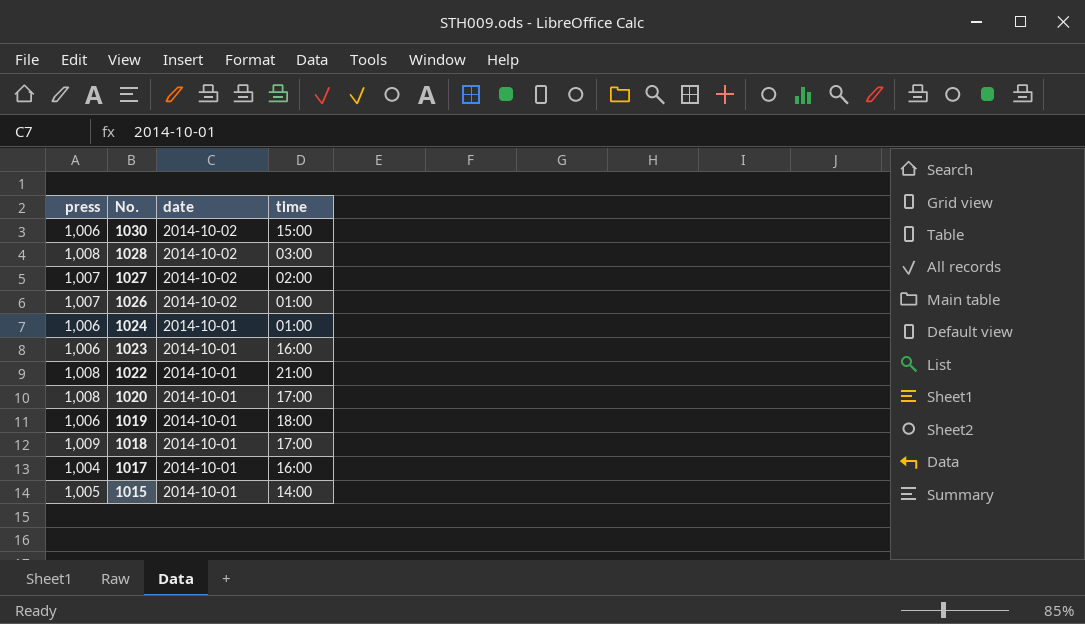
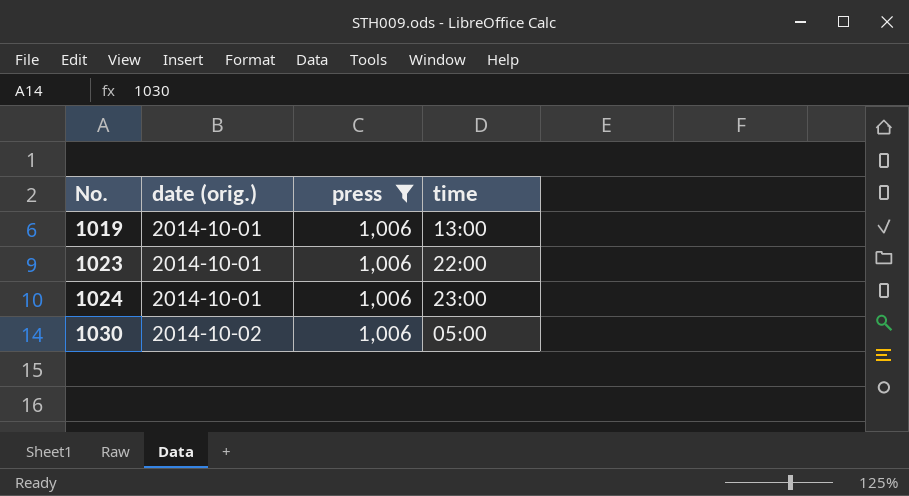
filter: none -> press = 1,006
row order: No. descending -> No. ascending
column name: date -> date (orig.)
column press | position: 1 -> 3
1019 | time: 18:00 -> 13:00
1023 | time: 16:00 -> 22:00
1024 | time: 01:00 -> 23:00
1030 | time: 15:00 -> 05:00

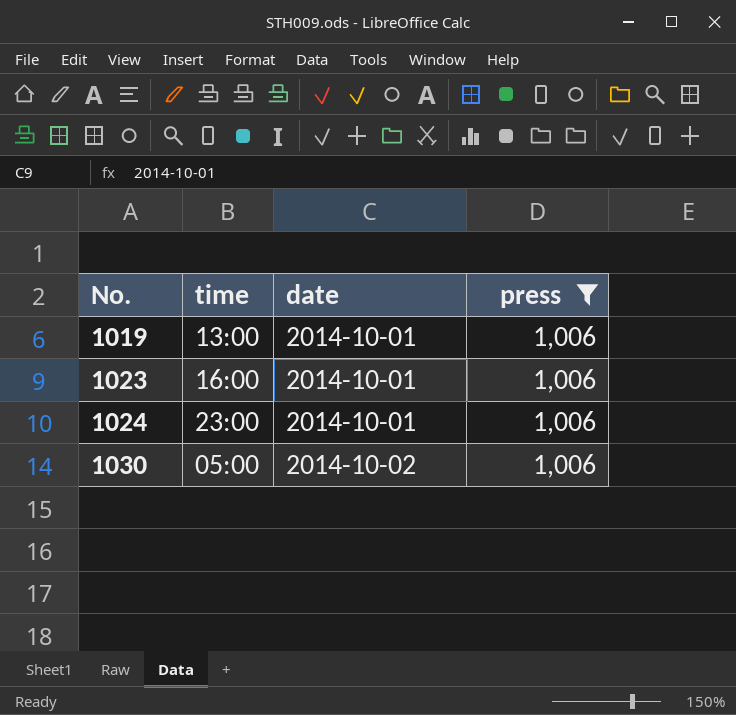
column time | position: 4 -> 2
column name: date (orig.) -> date
1023 | time: 22:00 -> 16:00

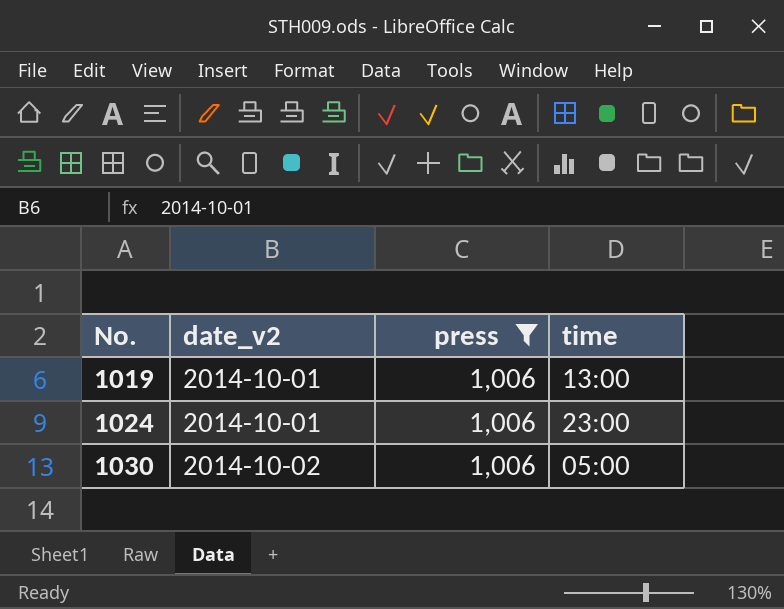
column name: date -> date_v2
column time | position: 2 -> 4
row 1023: 16:00 | 2014-10-01 | 1,006 -> none

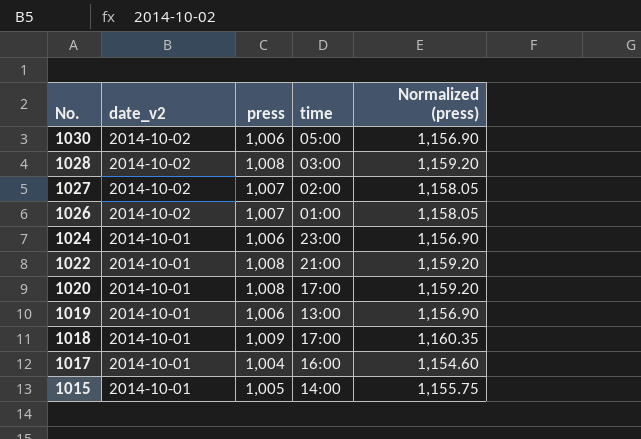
filter: press = 1,006 -> none
row order: No. ascending -> No. descending
column Normalized (press) | formula: none -> [press] * 1.15

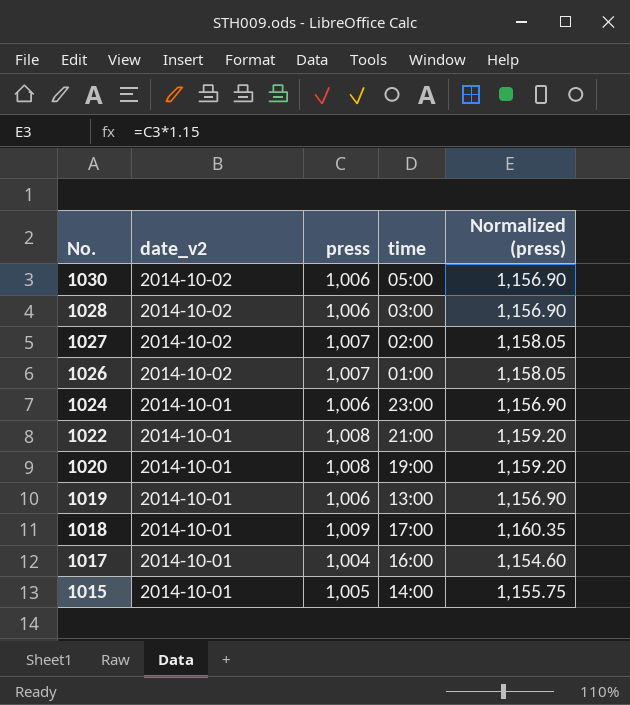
1028 | press: 1,008 -> 1,006
1028 | Normalized (press): 1,159.20 -> 1,156.90
1020 | time: 17:00 -> 19:00

